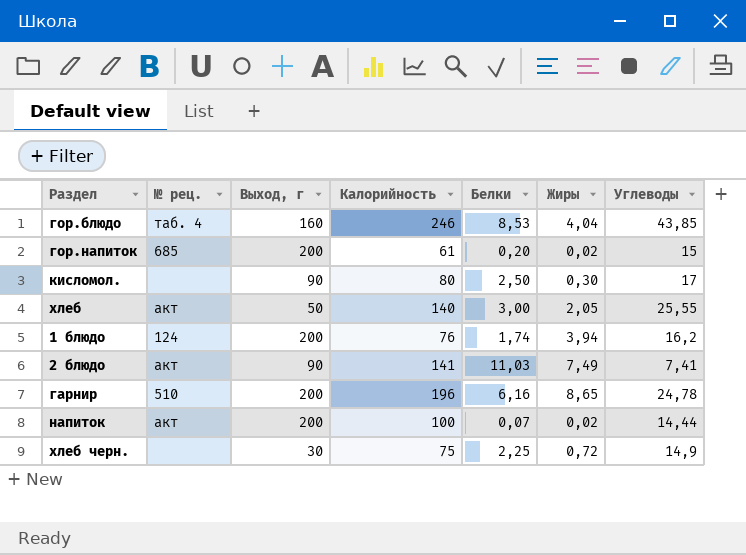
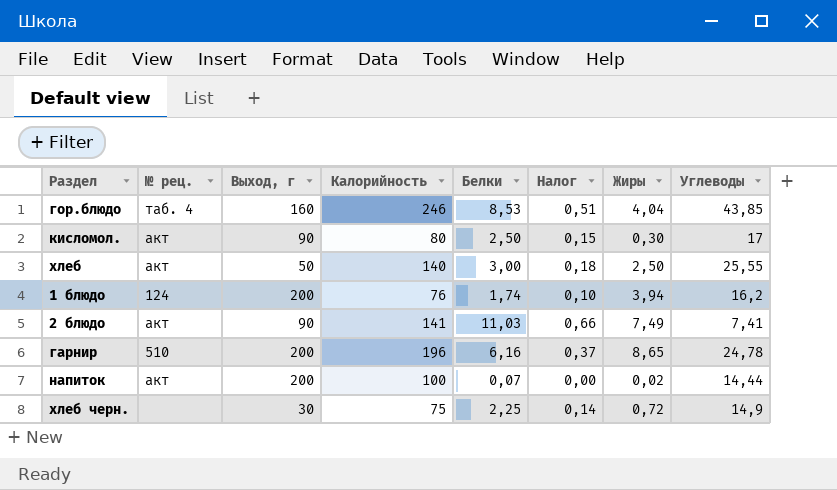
column Налог | formula: none -> [Белки] * 0,06
row гор.напиток: 685 | 200 | 61 | 0,20 | 0,02 | 15 -> none
кисломол. | № рец.: none -> акт
хлеб | Жиры: 2,05 -> 2,50

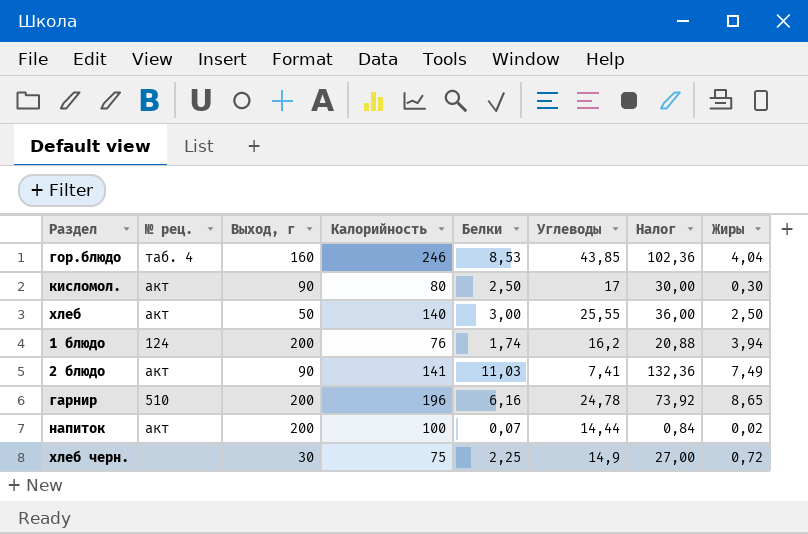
column Углеводы | position: 8 -> 6
column Налог | formula: [Белки] * 0,06 -> [Белки] * 12

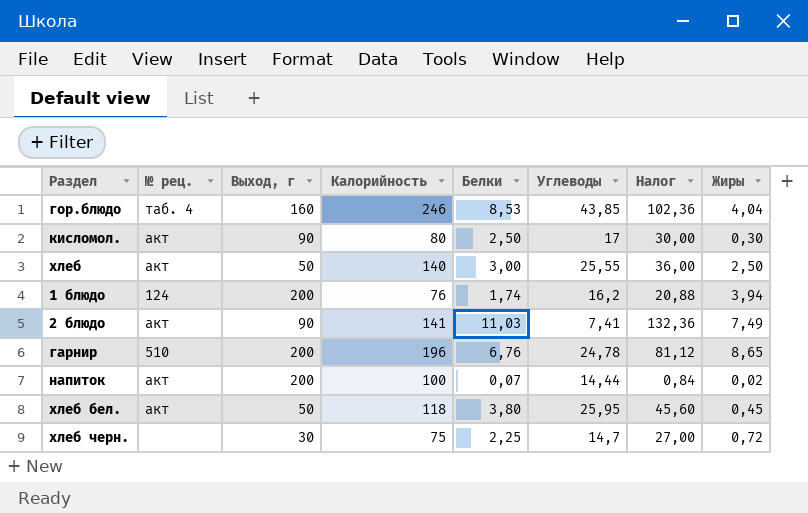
гарнир | Белки: 6,16 -> 6,76
гарнир | Налог: 73,92 -> 81,12
row хлеб бел.: none -> акт | 50 | 118 | 3,80 | 25,95 | 45,60 | 0,45
хлеб черн. | Углеводы: 14,9 -> 14,7

